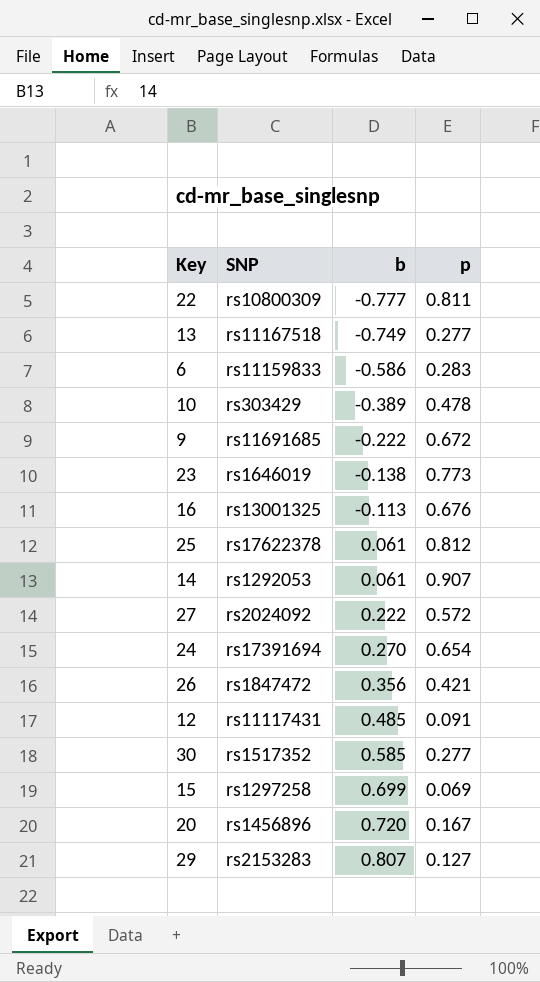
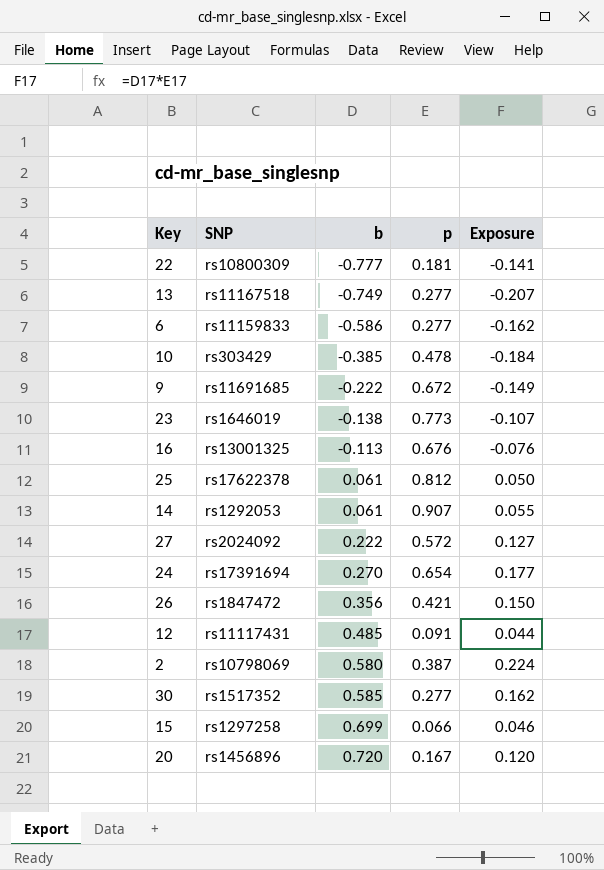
column Exposure | formula: none -> [b] * [p]
row 29: rs2153283 | 0.807 | 0.127 -> none
22 | p: 0.811 -> 0.181
6 | p: 0.283 -> 0.277
10 | b: -0.389 -> -0.385
row 2: none -> rs10798069 | 0.580 | 0.387 | 0.224
15 | p: 0.069 -> 0.066

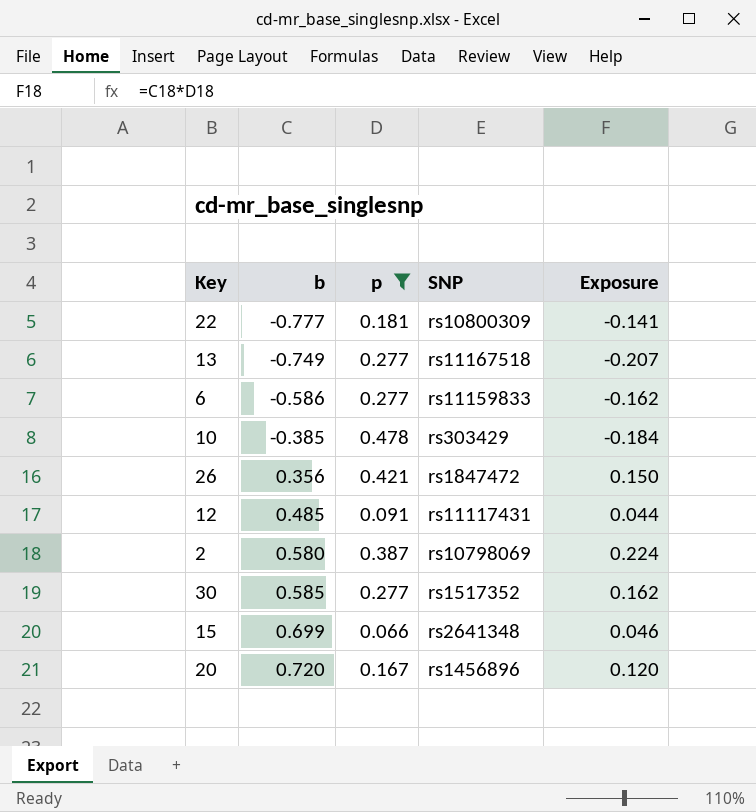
filter: none -> p <= 0.478
column SNP | position: 2 -> 4
15 | SNP: rs1297258 -> rs2641348

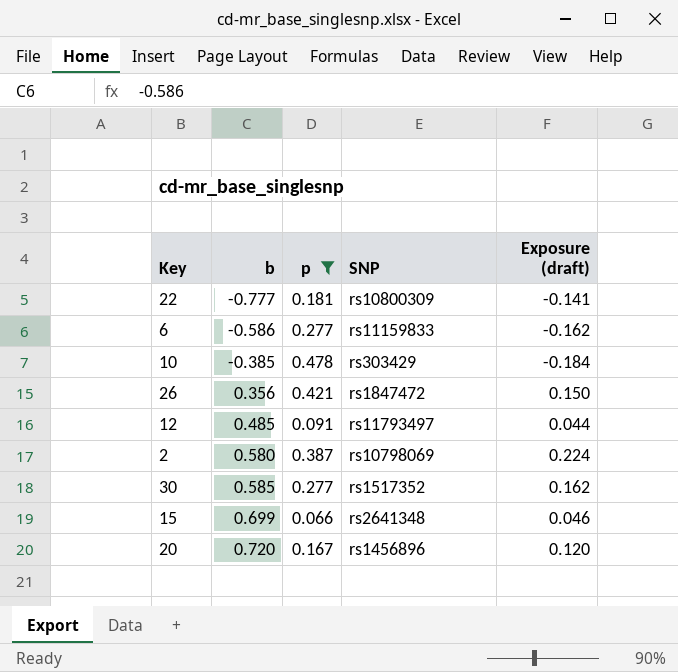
column name: Exposure -> Exposure (draft)
row 13: -0.749 | 0.277 | rs11167518 | -0.207 -> none
12 | SNP: rs11117431 -> rs11793497

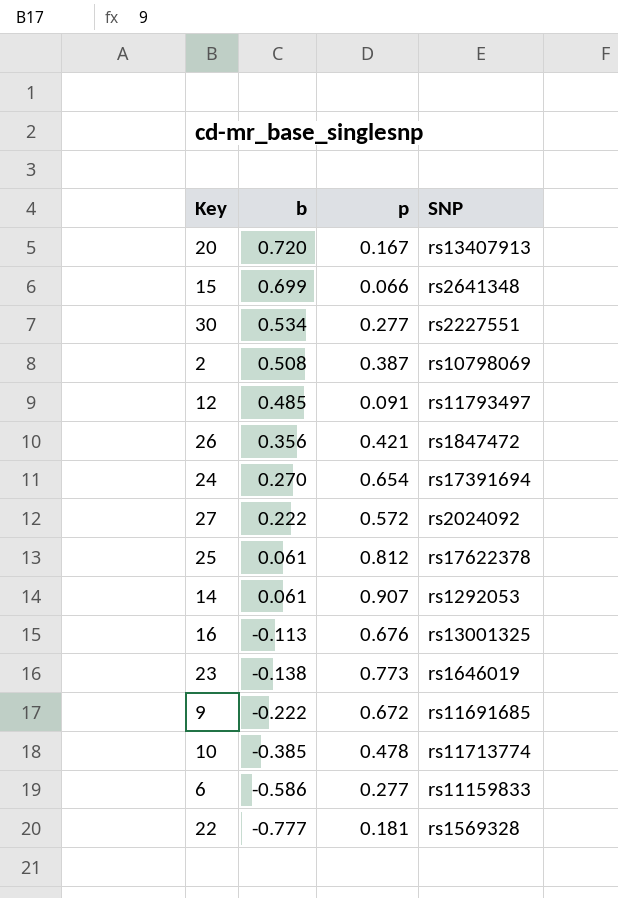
filter: p <= 0.478 -> none
row order: b ascending -> b descending
column Exposure (draft) | formula: [b] * [p] -> none
20 | SNP: rs1456896 -> rs13407913
30 | b: 0.585 -> 0.534
30 | SNP: rs1517352 -> rs2227551
2 | b: 0.580 -> 0.508
10 | SNP: rs303429 -> rs11713774
22 | SNP: rs10800309 -> rs1569328

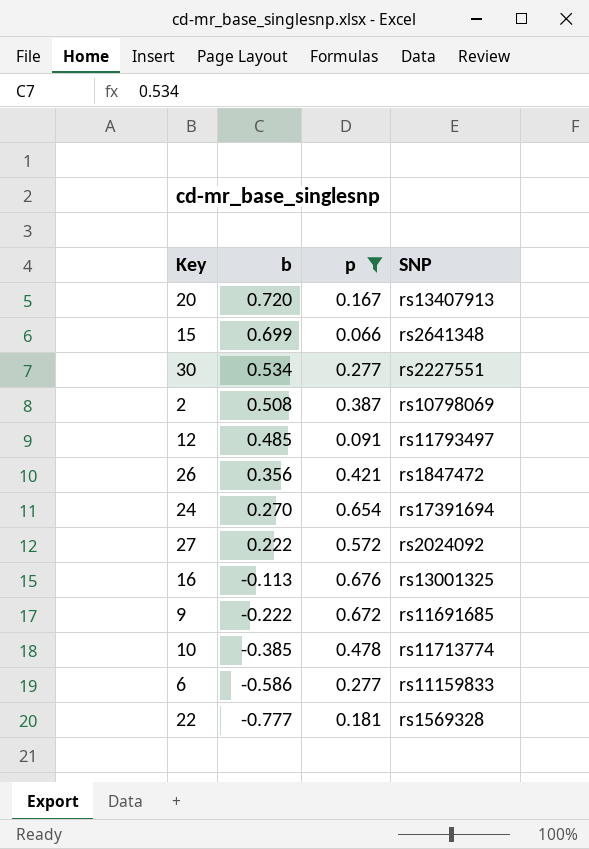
filter: none -> p <= 0.676

